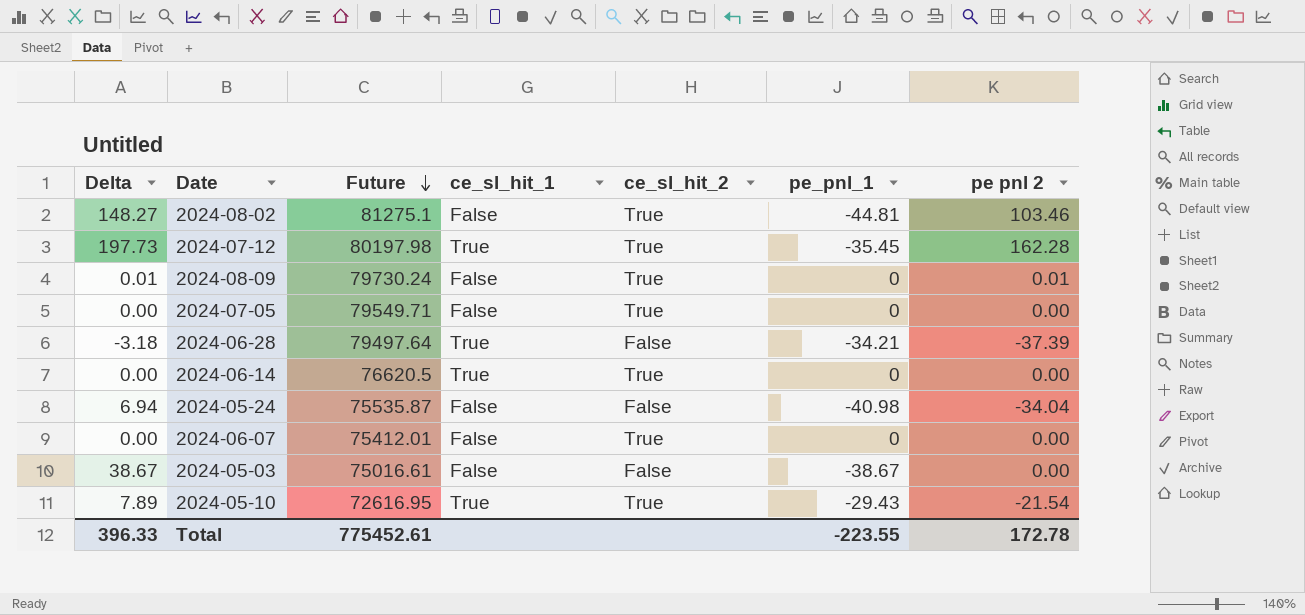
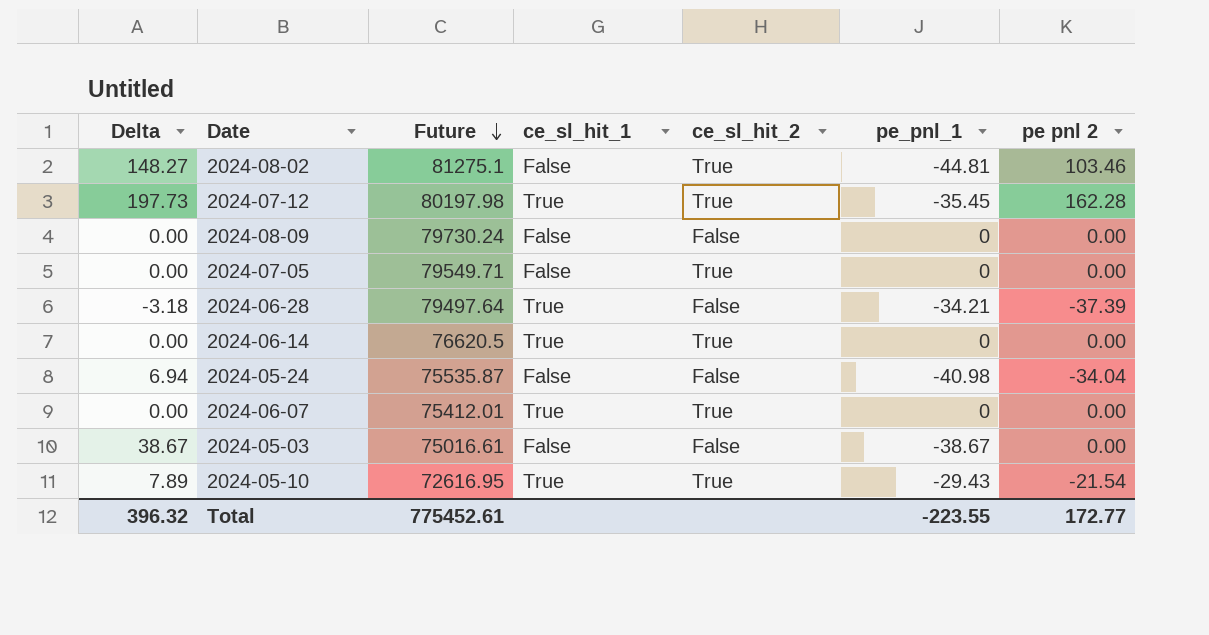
2024-08-09 | Delta: 0.01 -> 0.00
2024-08-09 | ce_sl_hit_2: True -> False
2024-08-09 | pe pnl 2: 0.01 -> 0.00
2024-06-07 | ce_sl_hit_1: False -> True
Total | Delta: 396.33 -> 396.32
Total | pe pnl 2: 172.78 -> 172.77

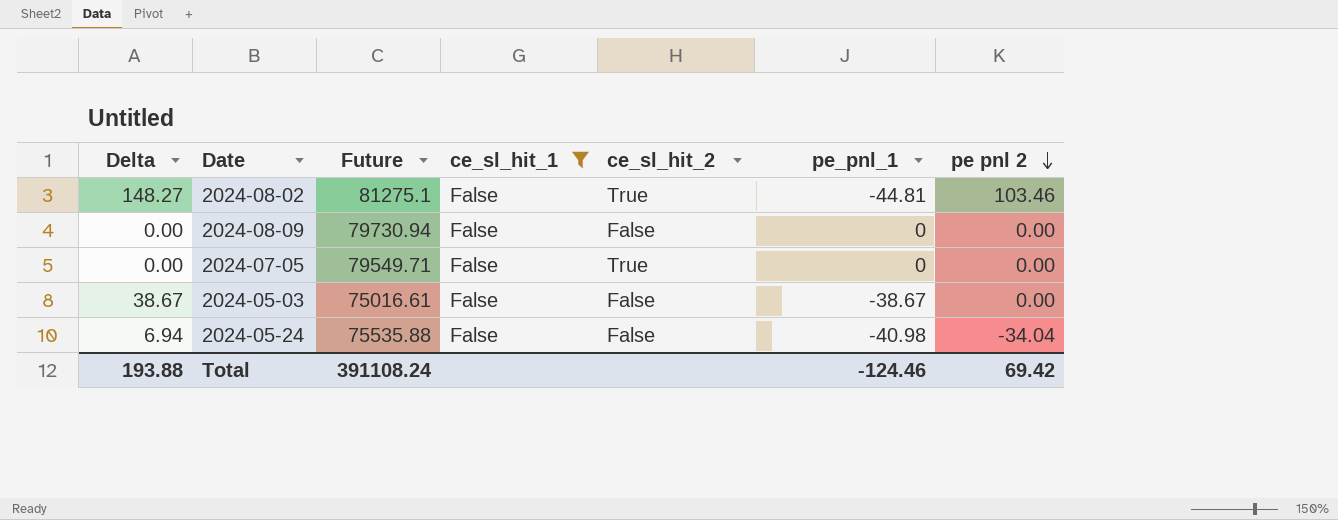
filter: none -> ce_sl_hit_1 = False
row order: Future descending -> pe pnl 2 descending
2024-08-09 | Future: 79730.24 -> 79730.94
2024-05-24 | Future: 75535.87 -> 75535.88
Total | Delta: 396.32 -> 193.88
Total | Future: 775452.61 -> 391108.24
Total | pe_pnl_1: -223.55 -> -124.46
Total | pe pnl 2: 172.77 -> 69.42

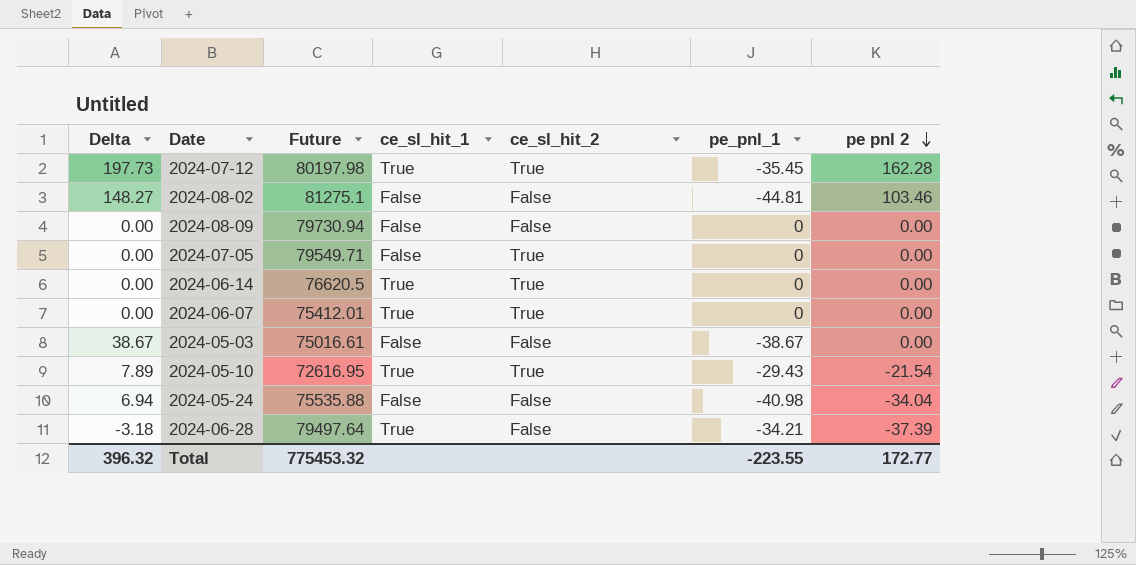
filter: ce_sl_hit_1 = False -> none
2024-08-02 | ce_sl_hit_2: True -> False
Total | Delta: 193.88 -> 396.32
Total | Future: 391108.24 -> 775453.32
Total | pe_pnl_1: -124.46 -> -223.55
Total | pe pnl 2: 69.42 -> 172.77

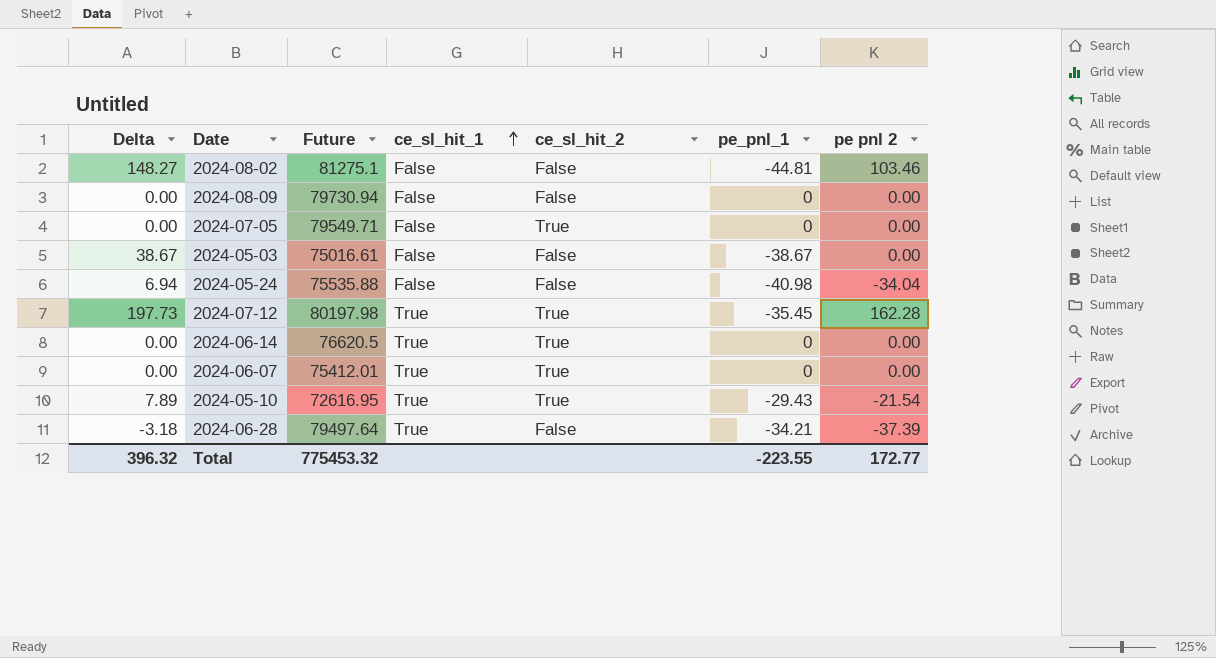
row order: pe pnl 2 descending -> ce_sl_hit_1 ascending

